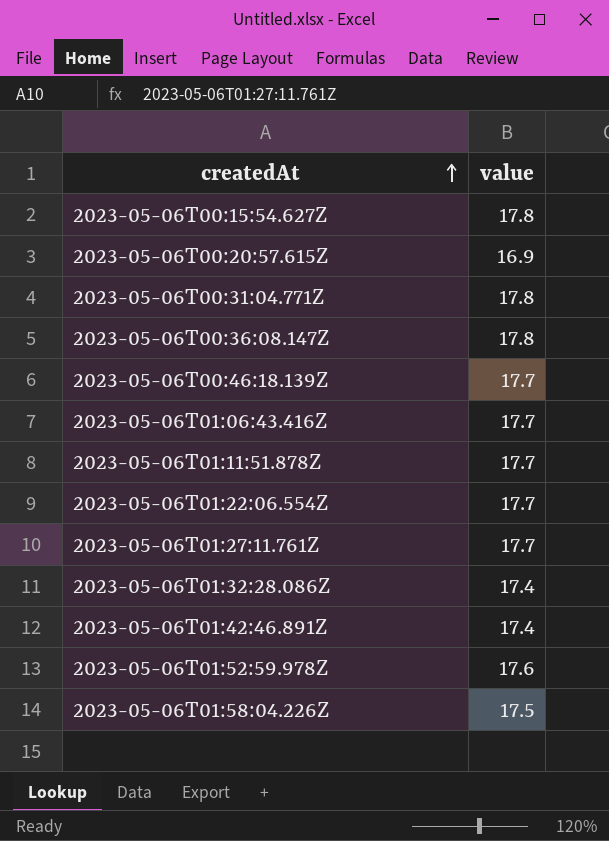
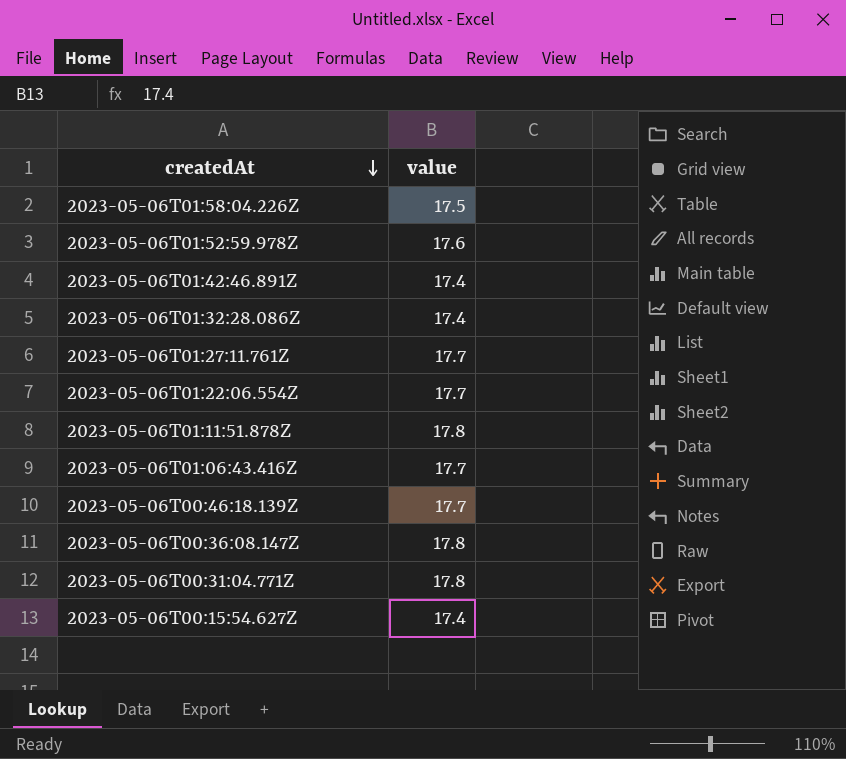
row order: createdAt ascending -> createdAt descending
row 2023-05-06T00:20:57.615Z: 16.9 -> none
2023-05-06T01:11:51.878Z | value: 17.7 -> 17.8
2023-05-06T00:15:54.627Z | value: 17.8 -> 17.4

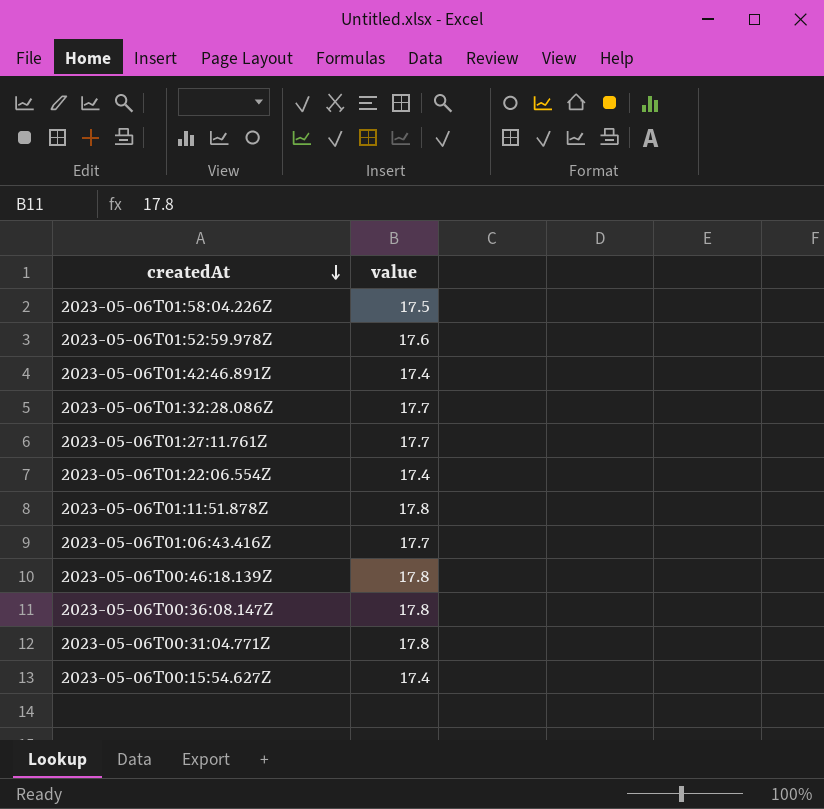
2023-05-06T01:32:28.086Z | value: 17.4 -> 17.7
2023-05-06T01:22:06.554Z | value: 17.7 -> 17.4
2023-05-06T00:46:18.139Z | value: 17.7 -> 17.8

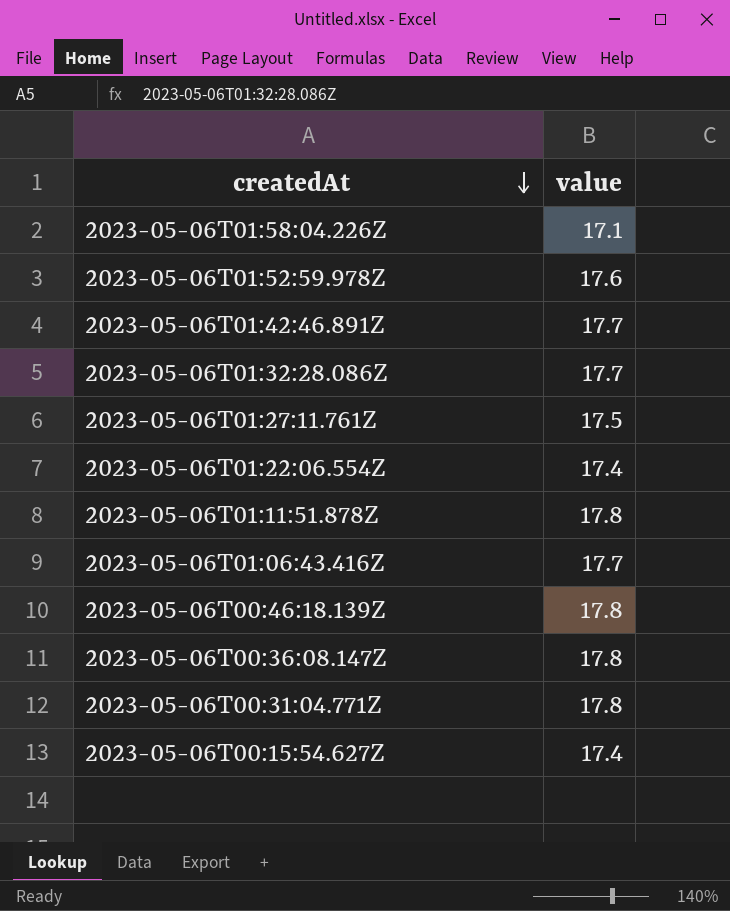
2023-05-06T01:58:04.226Z | value: 17.5 -> 17.1
2023-05-06T01:42:46.891Z | value: 17.4 -> 17.7
2023-05-06T01:27:11.761Z | value: 17.7 -> 17.5

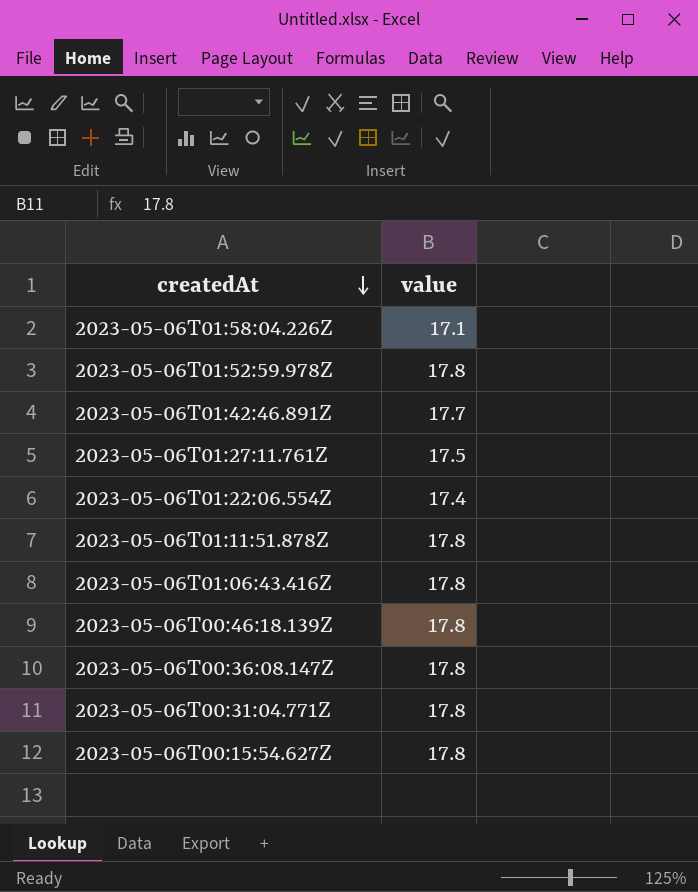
row 2023-05-06T01:32:28.086Z: 17.7 -> none
2023-05-06T01:52:59.978Z | value: 17.6 -> 17.8
2023-05-06T01:06:43.416Z | value: 17.7 -> 17.8
2023-05-06T00:15:54.627Z | value: 17.4 -> 17.8

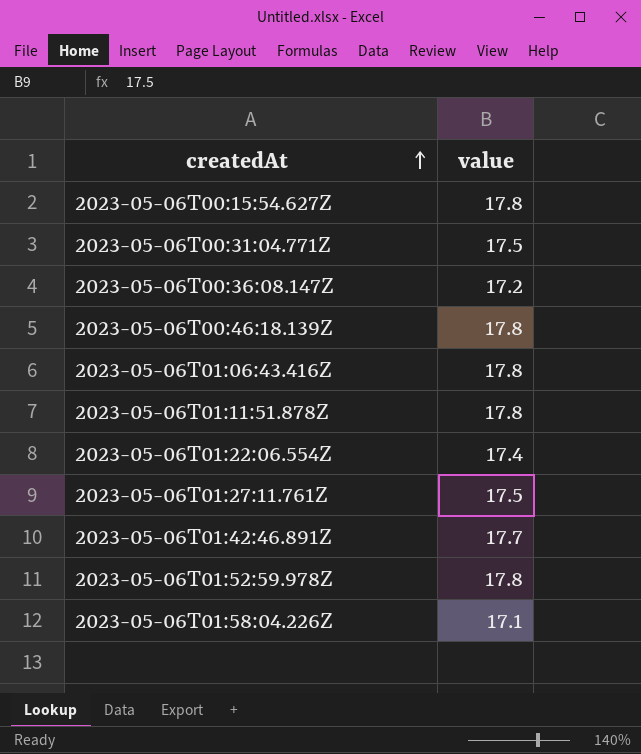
row order: createdAt descending -> createdAt ascending
2023-05-06T00:31:04.771Z | value: 17.8 -> 17.5
2023-05-06T00:36:08.147Z | value: 17.8 -> 17.2

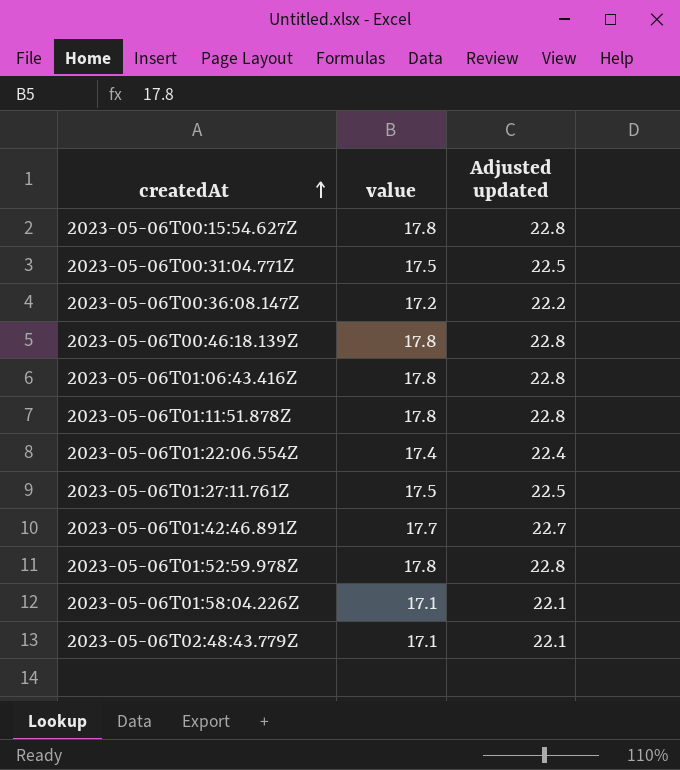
column Adjusted updated | formula: none -> [value] + 5
row 2023-05-06T02:48:43.779Z: none -> 17.1 | 22.1

